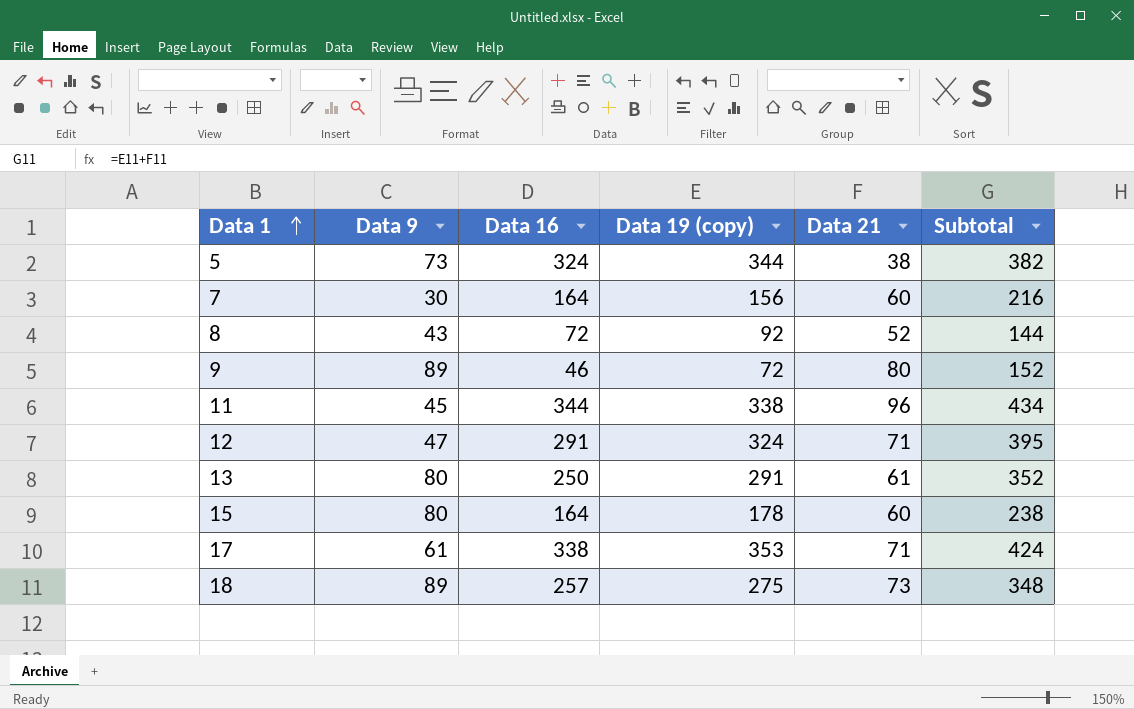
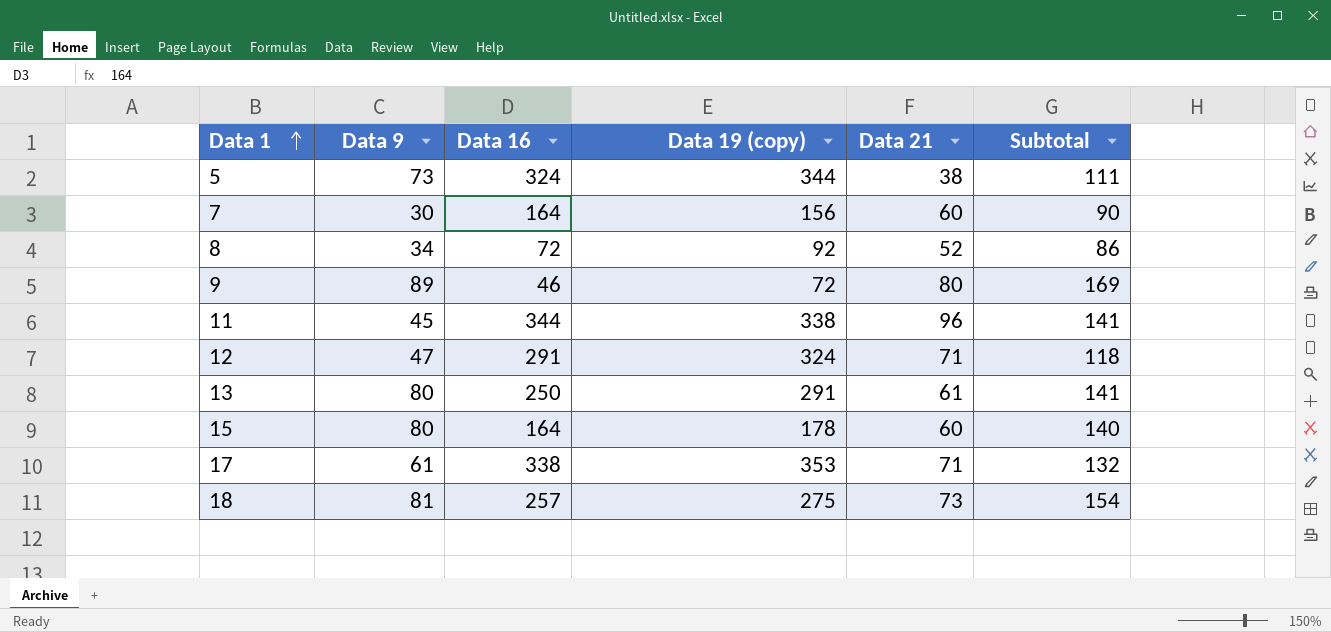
column Subtotal | formula: [Data 19 (copy)] + [Data 21] -> [Data 9] + [Data 21]
8 | Data 9: 43 -> 34
18 | Data 9: 89 -> 81

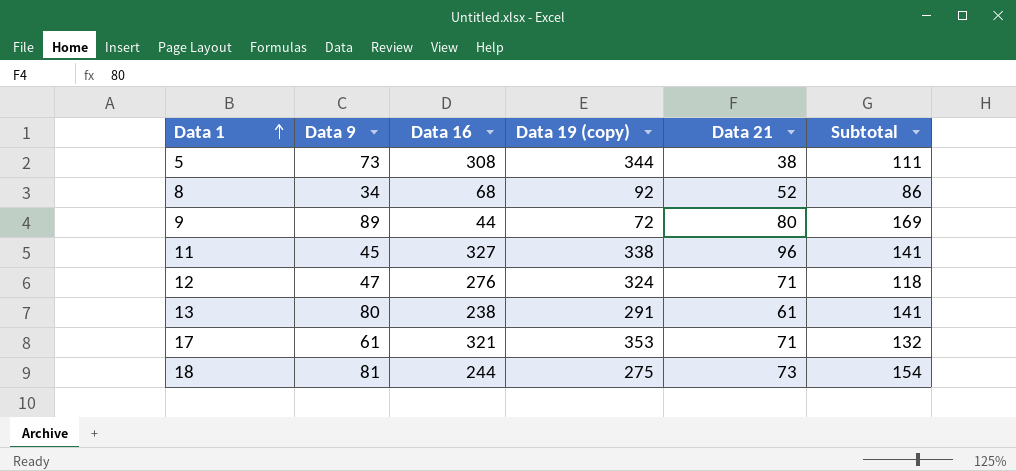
row 7: 30 | 164 | 156 | 60 | 90 -> none
row 15: 80 | 164 | 178 | 60 | 140 -> none
5 | Data 16: 324 -> 308
8 | Data 16: 72 -> 68
9 | Data 16: 46 -> 44
11 | Data 16: 344 -> 327
12 | Data 16: 291 -> 276
13 | Data 16: 250 -> 238
17 | Data 16: 338 -> 321
18 | Data 16: 257 -> 244

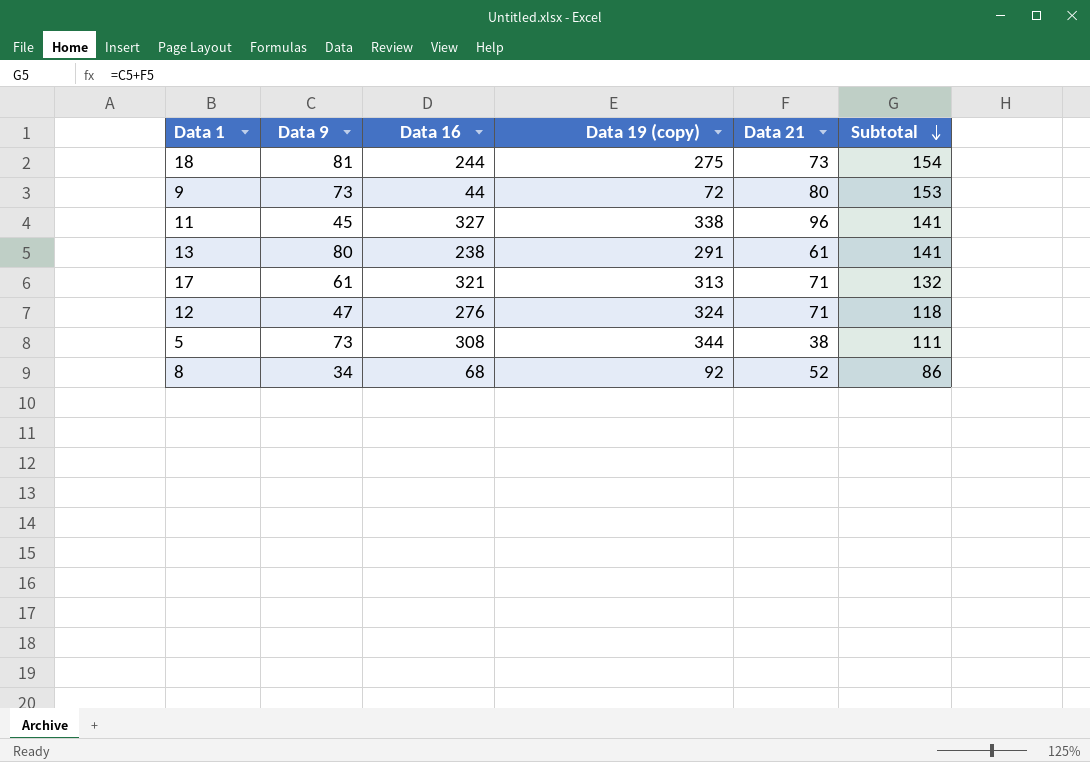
row order: Data 1 ascending -> Subtotal descending
9 | Data 9: 89 -> 73
9 | Subtotal: 169 -> 153
17 | Data 19 (copy): 353 -> 313

